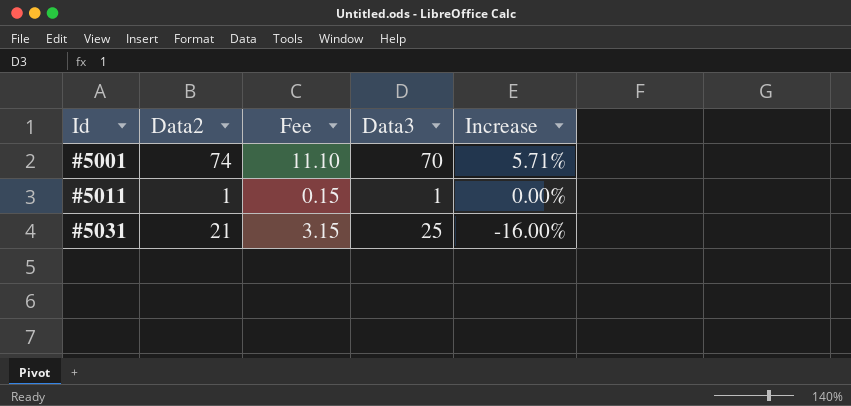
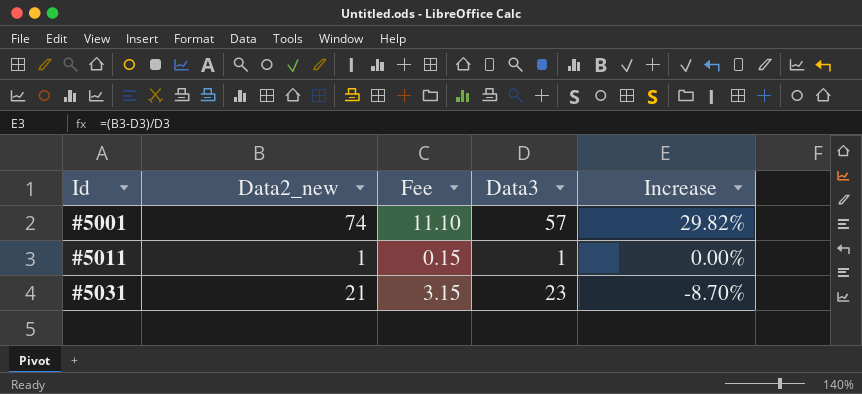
column name: Data2 -> Data2_new
#5001 | Data3: 70 -> 57
#5001 | Increase: 5.71% -> 29.82%
#5031 | Data3: 25 -> 23
#5031 | Increase: -16.00% -> -8.70%

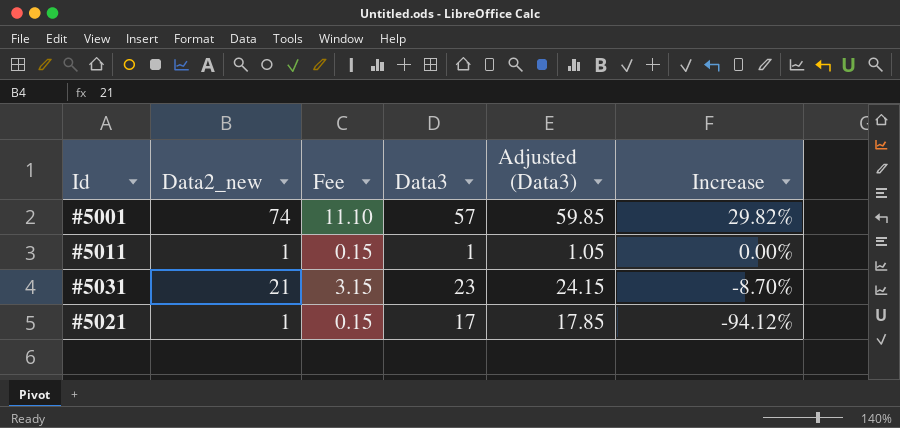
column Adjusted (Data3) | formula: none -> [Data3] * 1.05
row #5021: none -> 1 | 0.15 | 17 | 17.85 | -94.12%

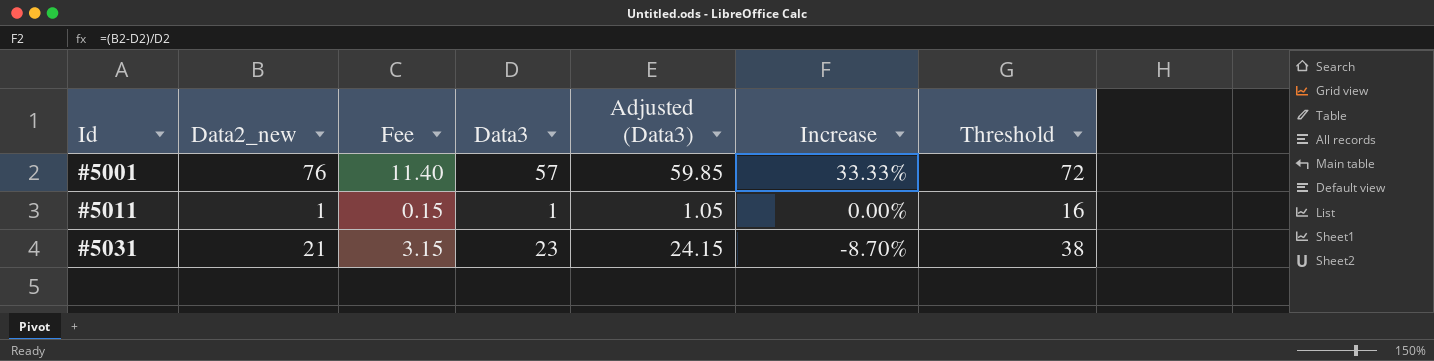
column Threshold | formula: none -> [Data3] + 15
row #5021: 1 | 0.15 | 17 | 17.85 | -94.12% -> none
#5001 | Data2_new: 74 -> 76
#5001 | Fee: 11.10 -> 11.40
#5001 | Increase: 29.82% -> 33.33%

